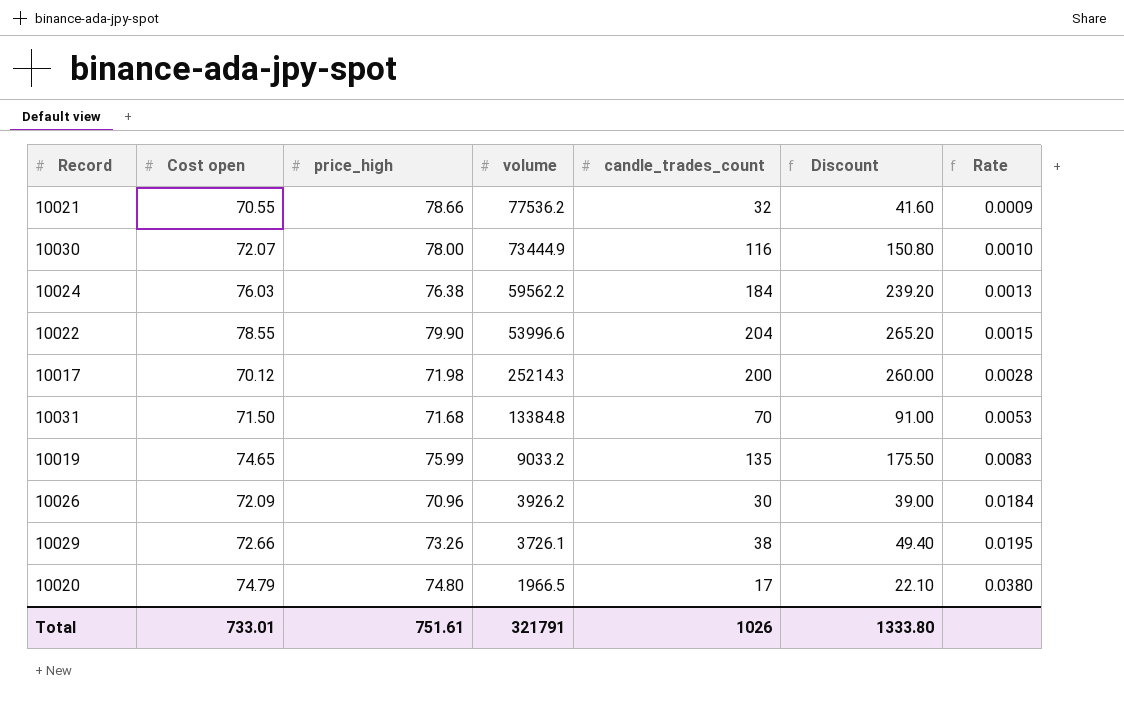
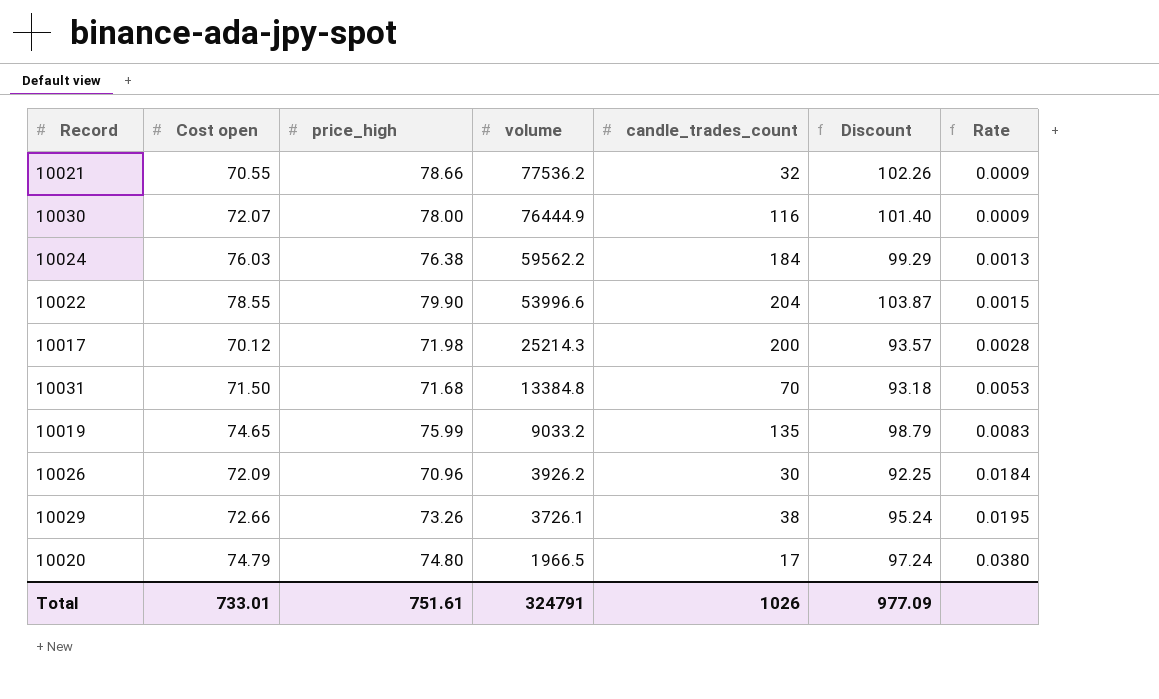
column Discount | formula: [candle_trades_count] * 1.3 -> [price_high] * 1.3
10030 | volume: 73444.9 -> 76444.9
10030 | Rate: 0.0010 -> 0.0009
Total | volume: 321791 -> 324791
Total | Discount: 1333.80 -> 977.09

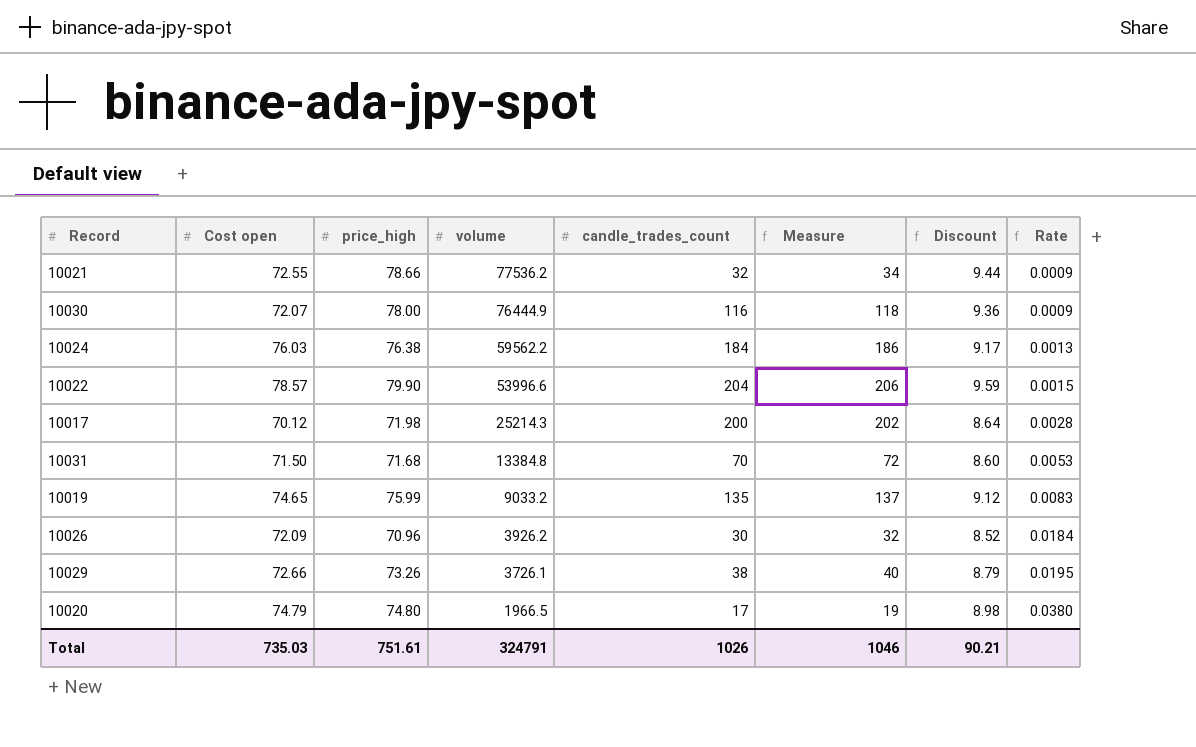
column Measure | formula: none -> [candle_trades_count] + 2
column Discount | formula: [price_high] * 1.3 -> [price_high] * 0.12
10021 | Cost open: 70.55 -> 72.55
10022 | Cost open: 78.55 -> 78.57
Total | Cost open: 733.01 -> 735.03
Total | Discount: 977.09 -> 90.21

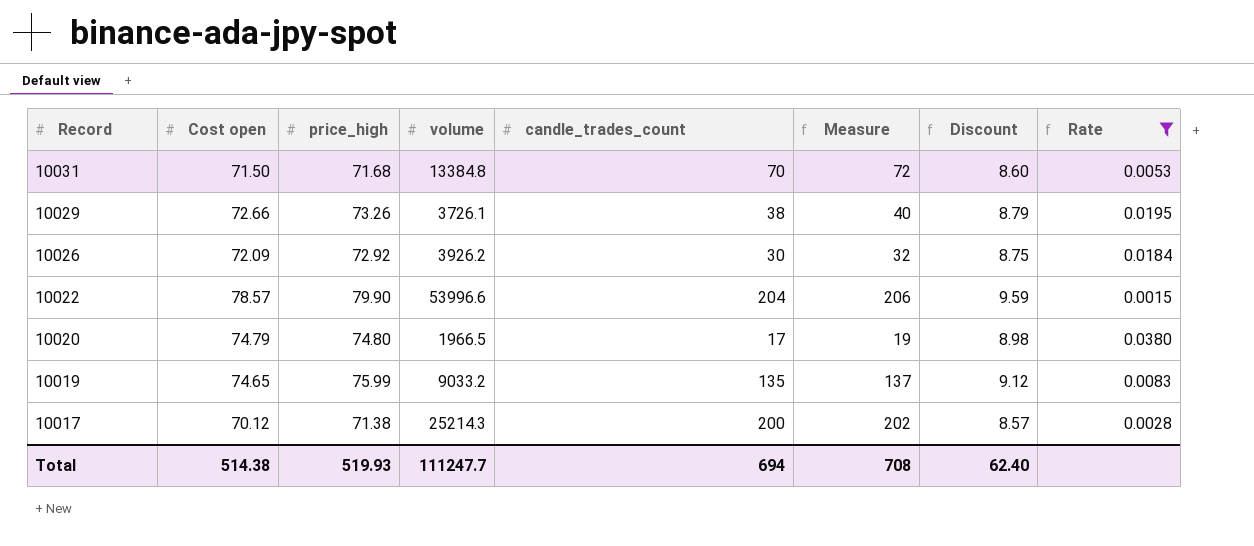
filter: none -> Rate >= 0.0015
row order: volume descending -> Record descending
10026 | price_high: 70.96 -> 72.92
10026 | Discount: 8.52 -> 8.75
10017 | price_high: 71.98 -> 71.38
10017 | Discount: 8.64 -> 8.57
Total | Cost open: 735.03 -> 514.38
Total | price_high: 751.61 -> 519.93
Total | volume: 324791 -> 111247.7
Total | candle_trades_count: 1026 -> 694
Total | Measure: 1046 -> 708
Total | Discount: 90.21 -> 62.40

